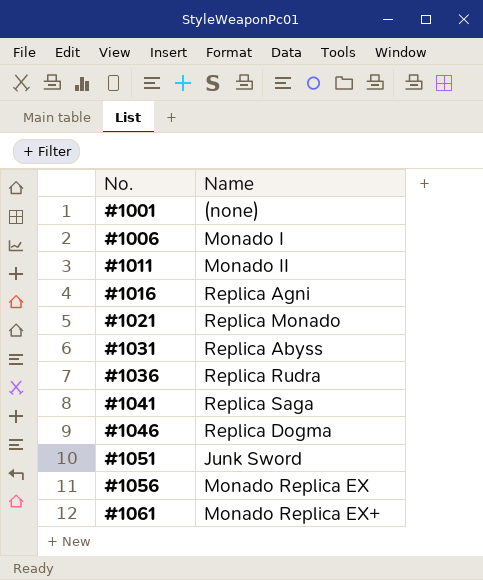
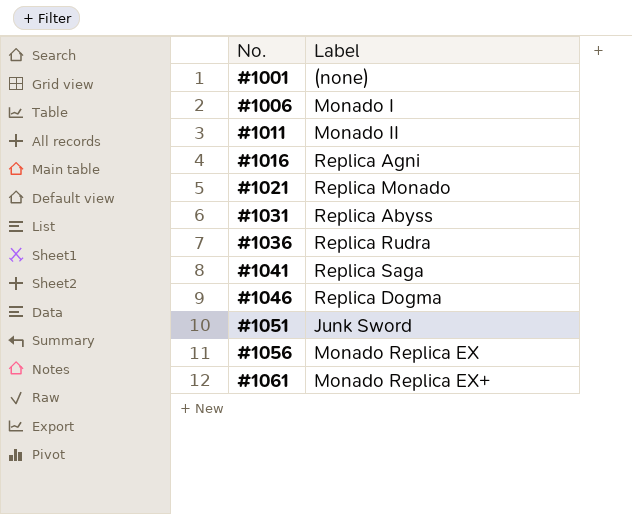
column name: Name -> Label

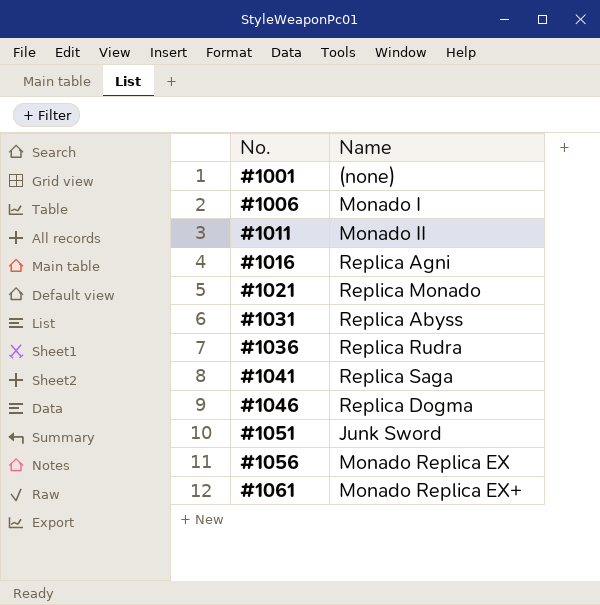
column name: Label -> Name

